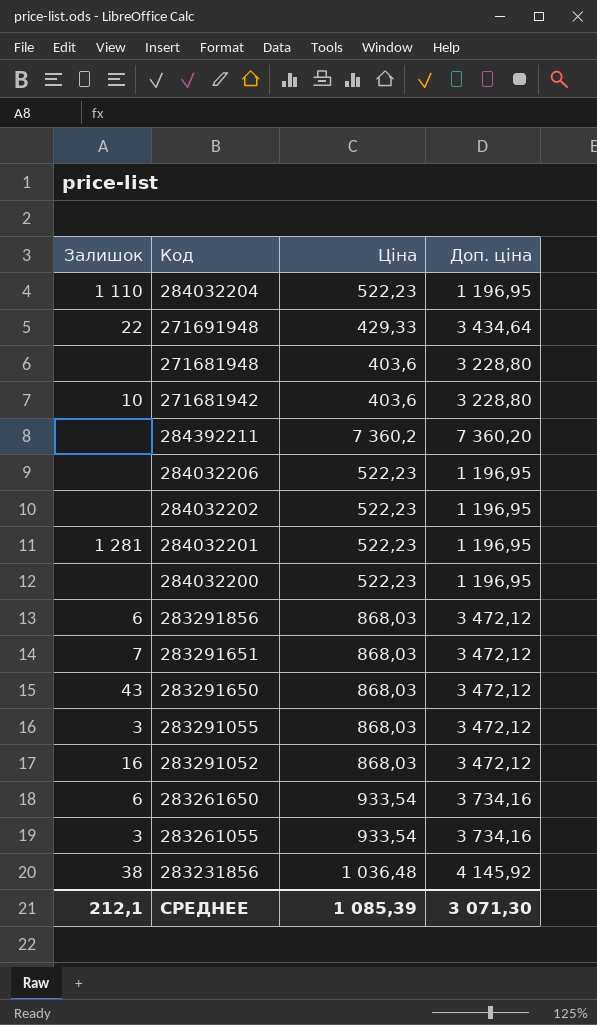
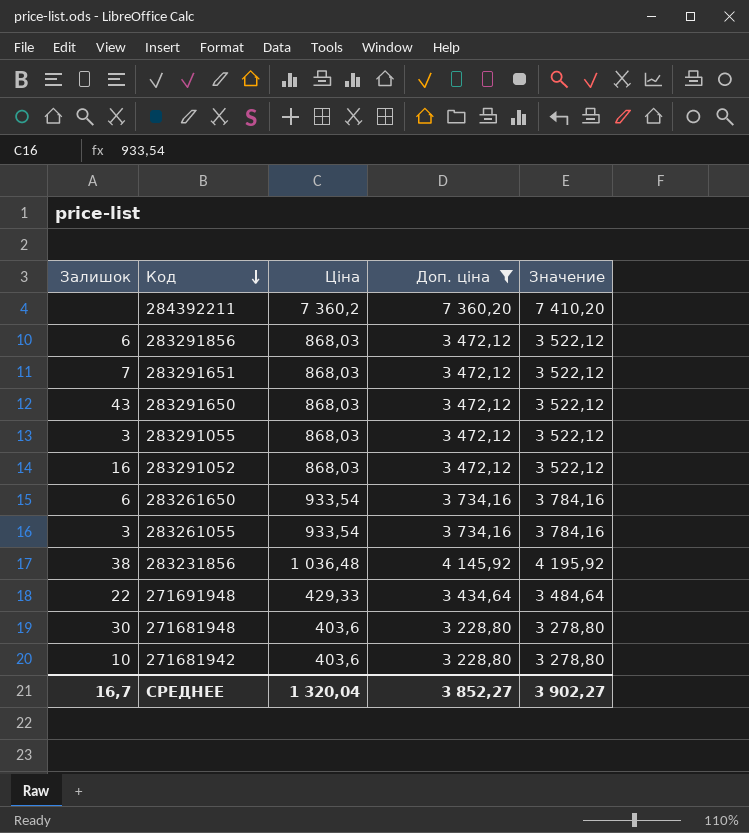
filter: none -> Доп. ціна != 1 196,95
row order: none -> Код descending
column Значение | formula: none -> [Доп. ціна] + 50
271681948 | Залишок: none -> 30
СРЕДНЕЕ | Залишок: 212,1 -> 16,7
СРЕДНЕЕ | Ціна: 1 085,39 -> 1 320,04
СРЕДНЕЕ | Доп. ціна: 3 071,30 -> 3 852,27

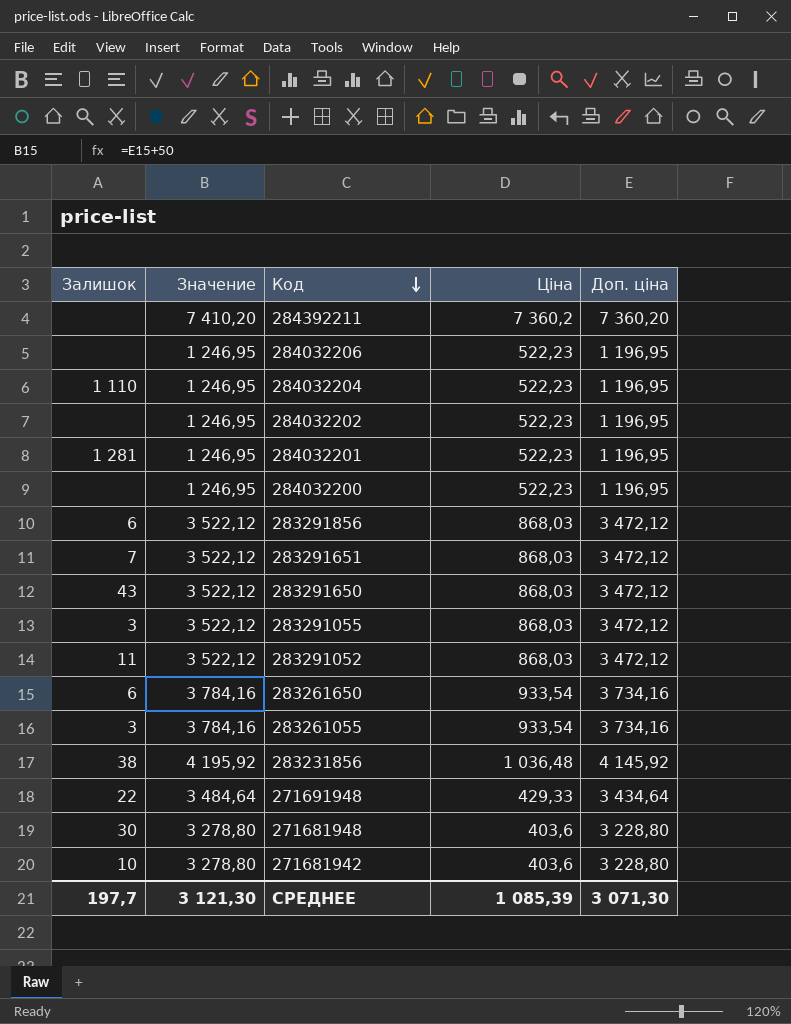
filter: Доп. ціна != 1 196,95 -> none
column Значение | position: 5 -> 2
283291052 | Залишок: 16 -> 11
СРЕДНЕЕ | Залишок: 16,7 -> 197,7
СРЕДНЕЕ | Значение: 3 902,27 -> 3 121,30
СРЕДНЕЕ | Ціна: 1 320,04 -> 1 085,39
СРЕДНЕЕ | Доп. ціна: 3 852,27 -> 3 071,30

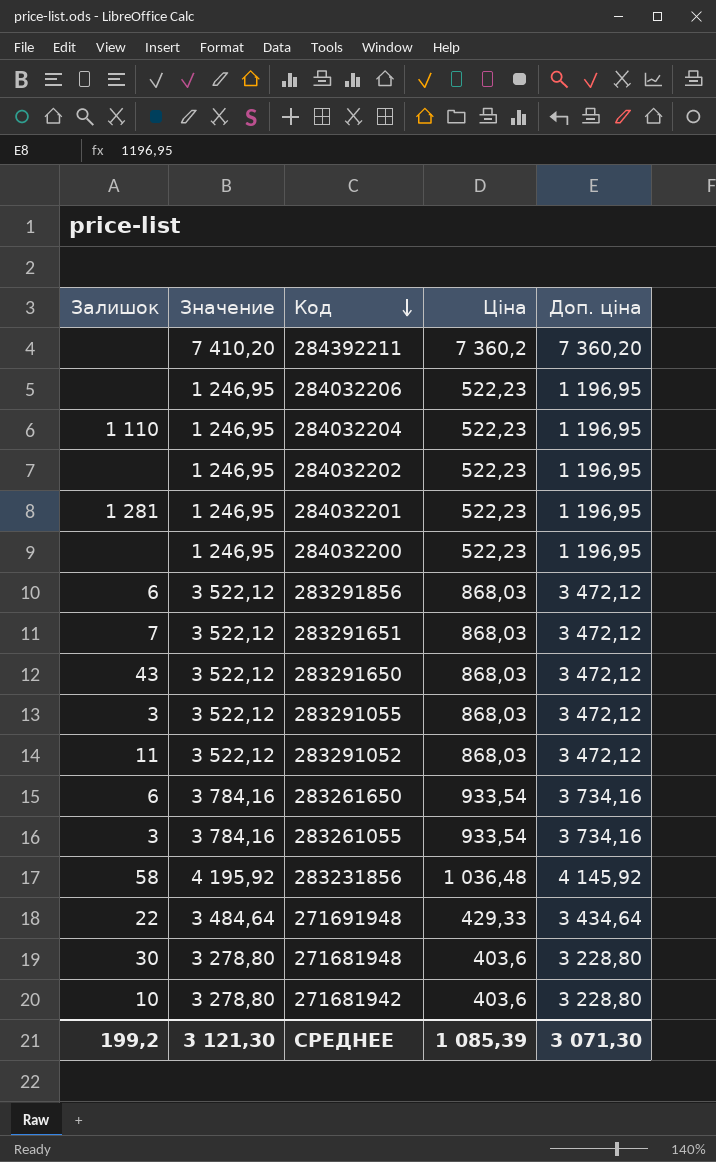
283231856 | Залишок: 38 -> 58
СРЕДНЕЕ | Залишок: 197,7 -> 199,2

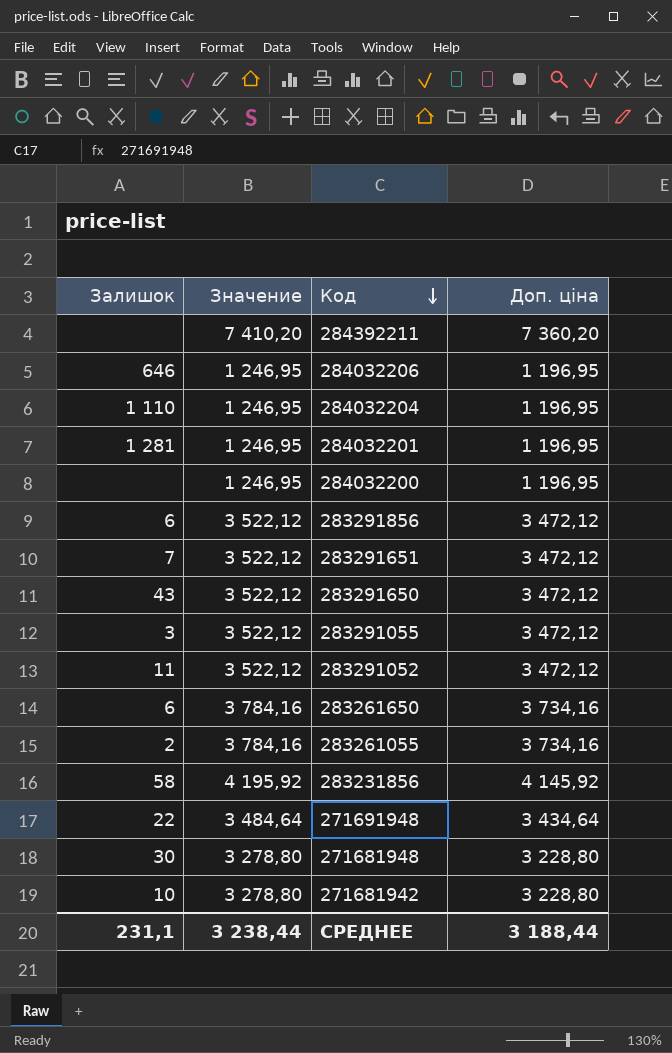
column Ціна | position: 4 -> none
row 284032202: none | 1 246,95 | 522,23 | 1 196,95 -> none
284032206 | Залишок: none -> 646
283261055 | Залишок: 3 -> 2
СРЕДНЕЕ | Залишок: 199,2 -> 231,1
СРЕДНЕЕ | Значение: 3 121,30 -> 3 238,44
СРЕДНЕЕ | Доп. ціна: 3 071,30 -> 3 188,44

